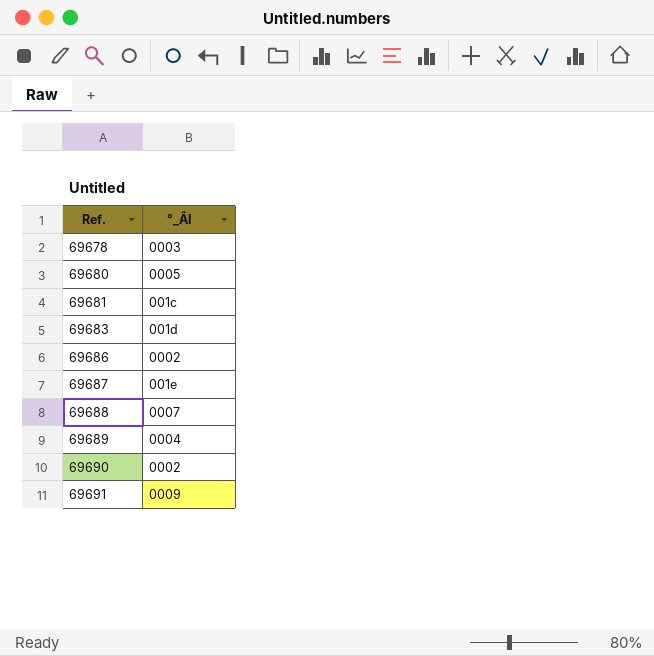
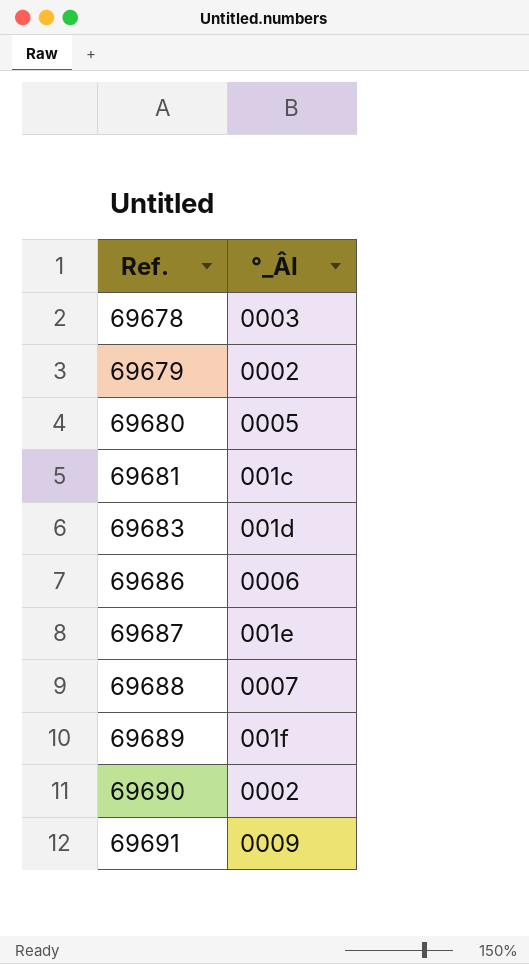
row 69679: none -> 0002
69686 | °_ÂI: 0002 -> 0006
69689 | °_ÂI: 0004 -> 001f

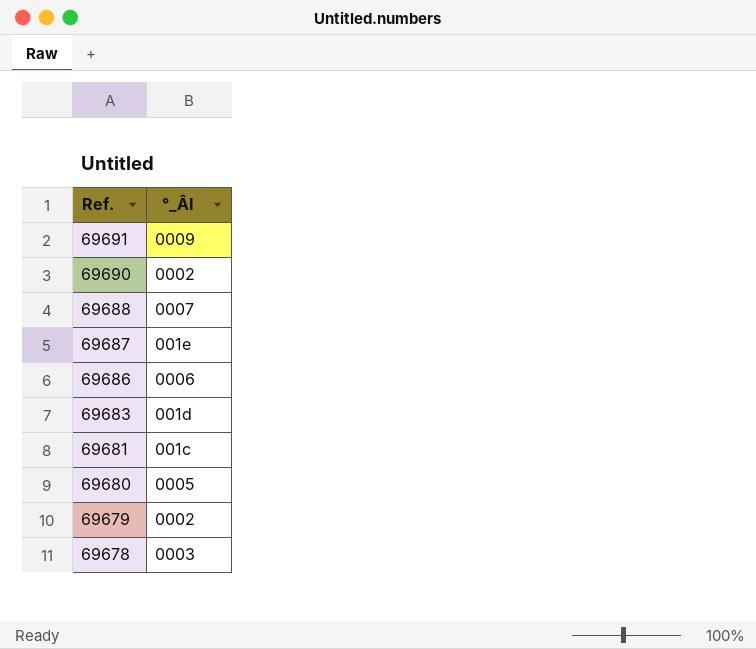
row order: Ref. ascending -> Ref. descending
row 69689: 001f -> none

